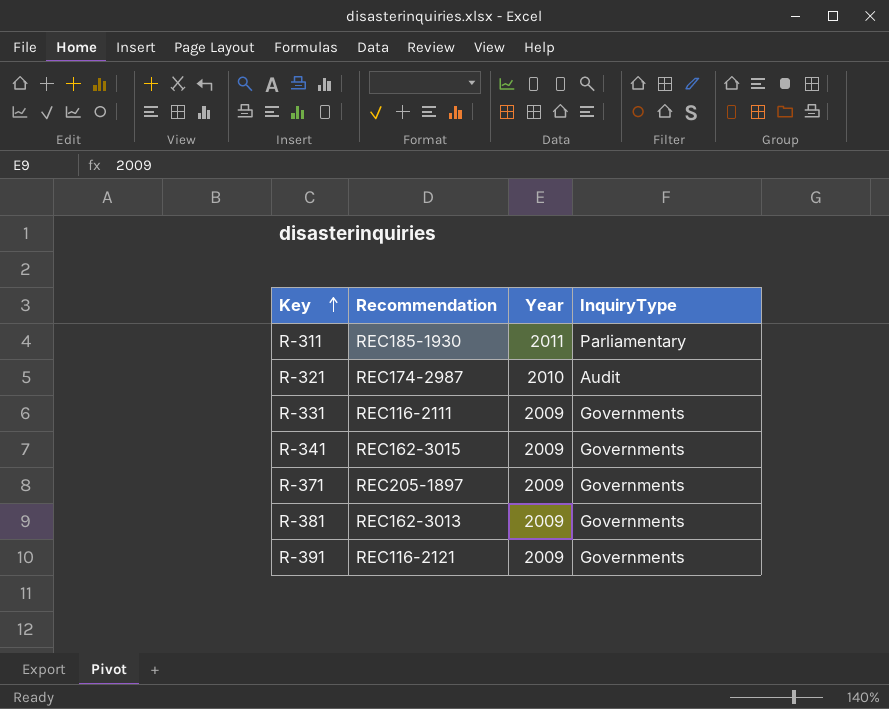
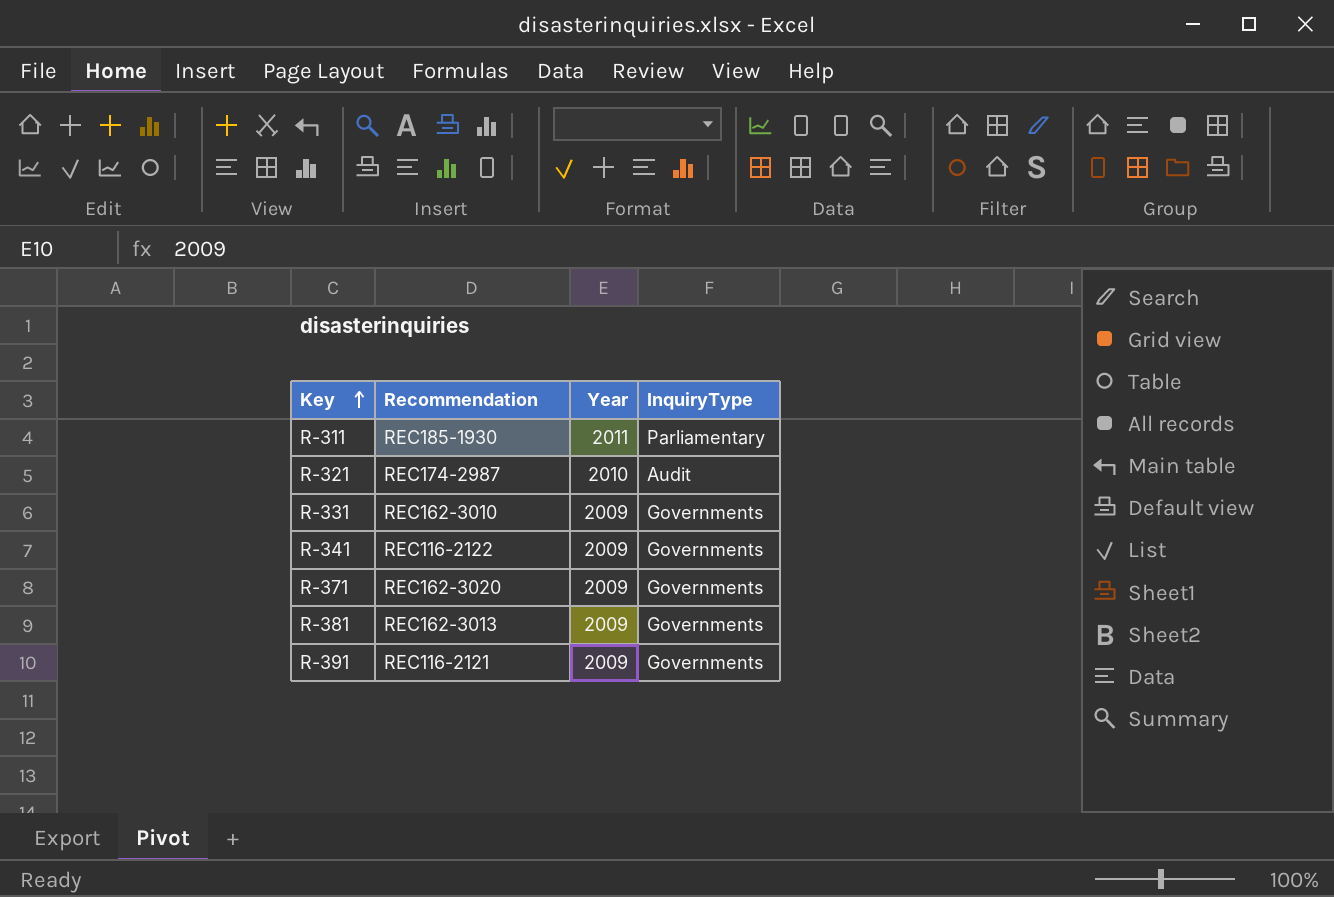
R-331 | Recommendation: REC116-2111 -> REC162-3010
R-341 | Recommendation: REC162-3015 -> REC116-2122
R-371 | Recommendation: REC205-1897 -> REC162-3020

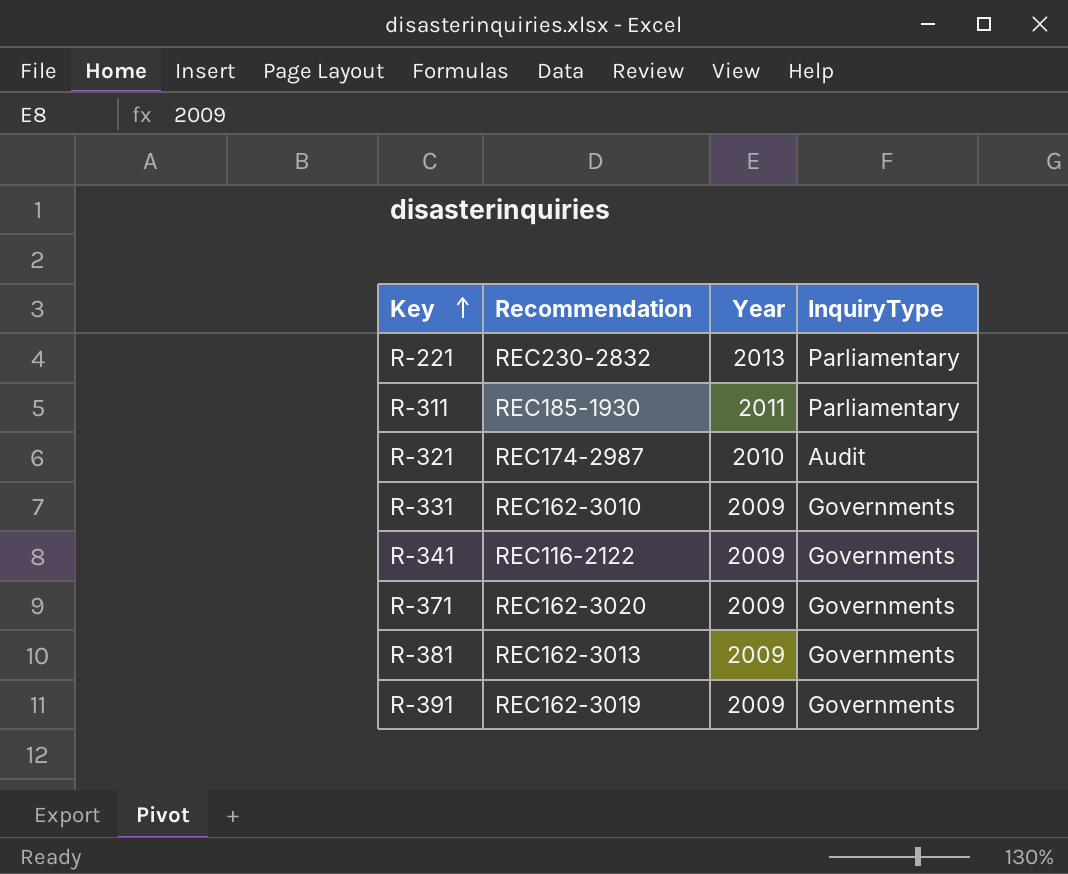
row R-221: none -> REC230-2832 | 2013 | Parliamentary
R-391 | Recommendation: REC116-2121 -> REC162-3019

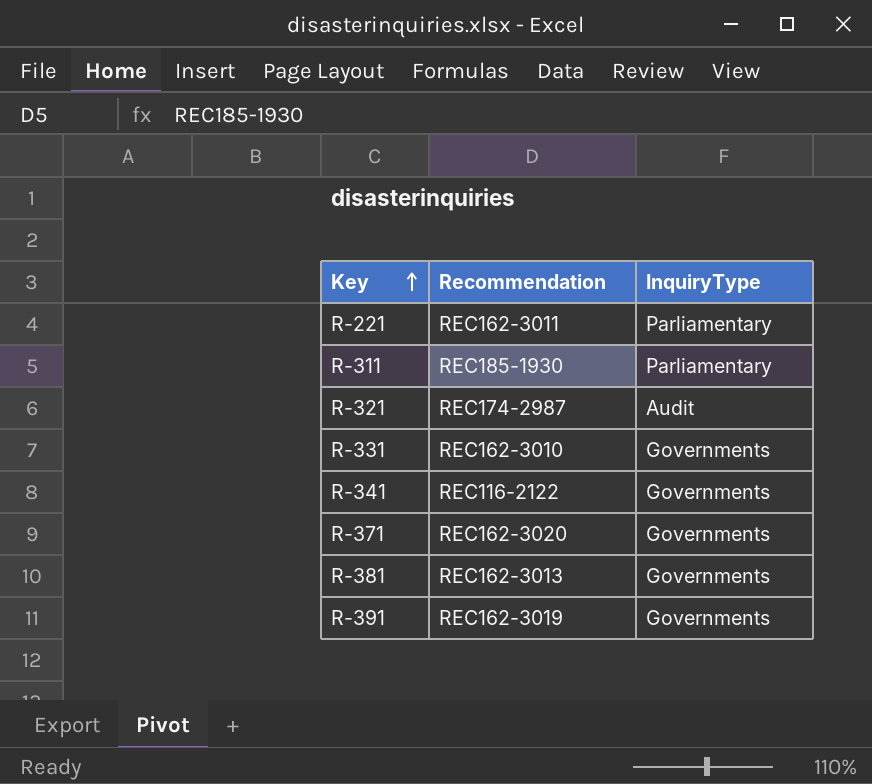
column Year | position: 3 -> none
R-221 | Recommendation: REC230-2832 -> REC162-3011

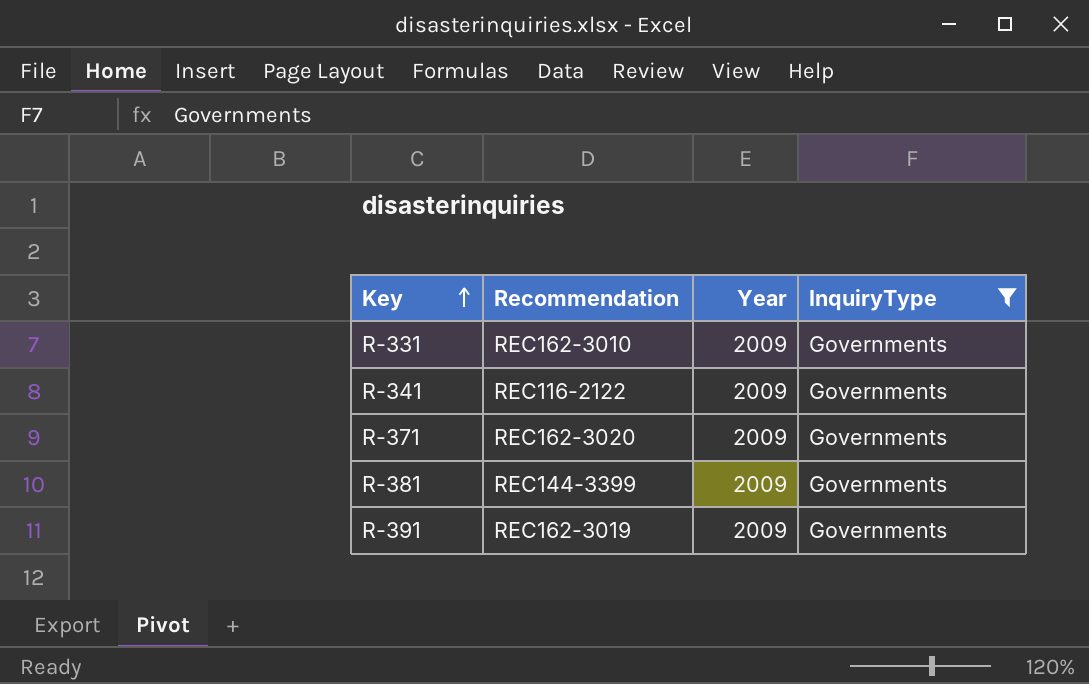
filter: none -> InquiryType = Governments
column Year | position: none -> 3
R-381 | Recommendation: REC162-3013 -> REC144-3399

